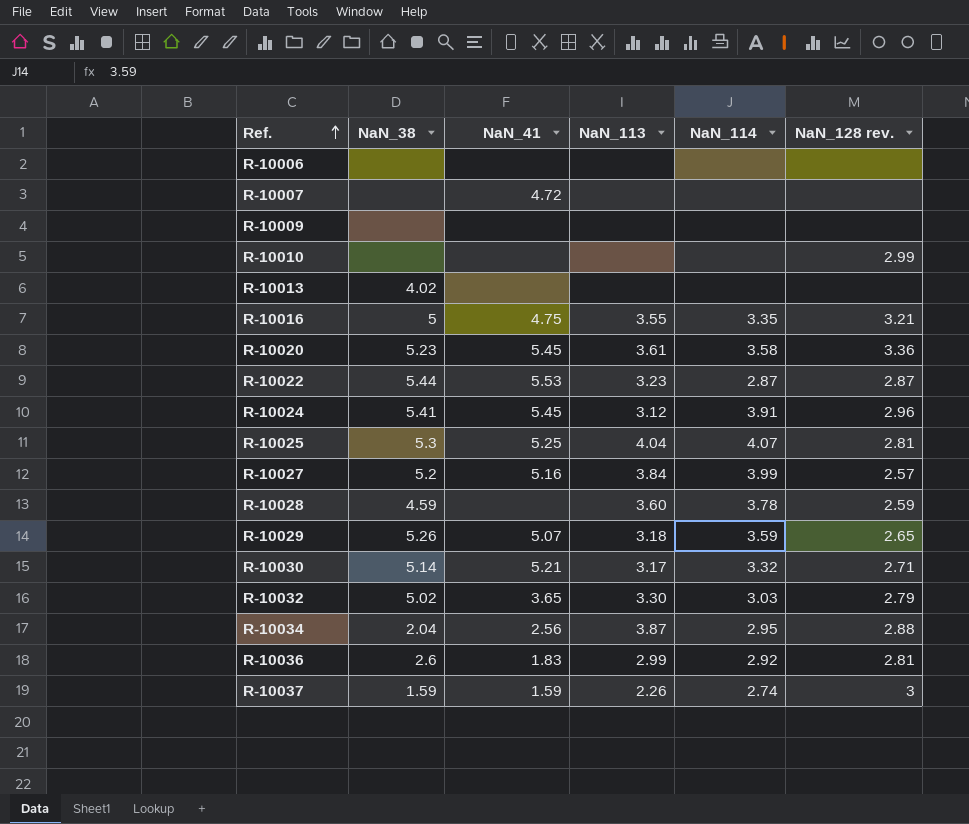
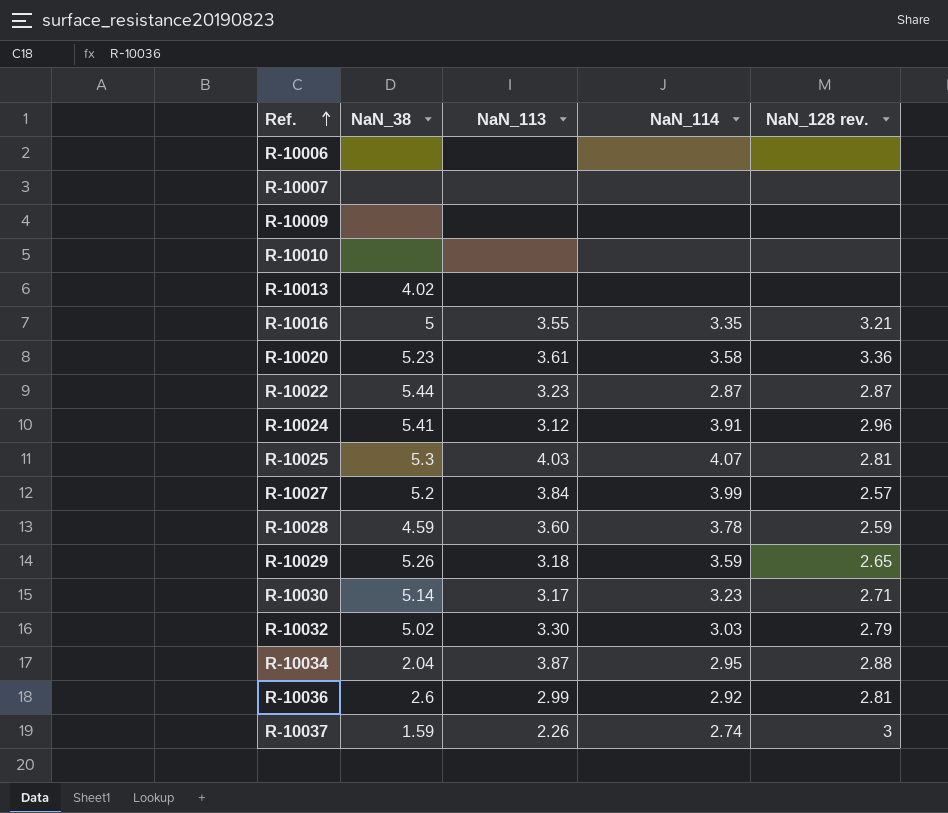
column NaN_41 | position: 3 -> none
R-10010 | NaN_128 rev.: 2.99 -> none
R-10025 | NaN_113: 4.04 -> 4.03
R-10030 | NaN_114: 3.32 -> 3.23

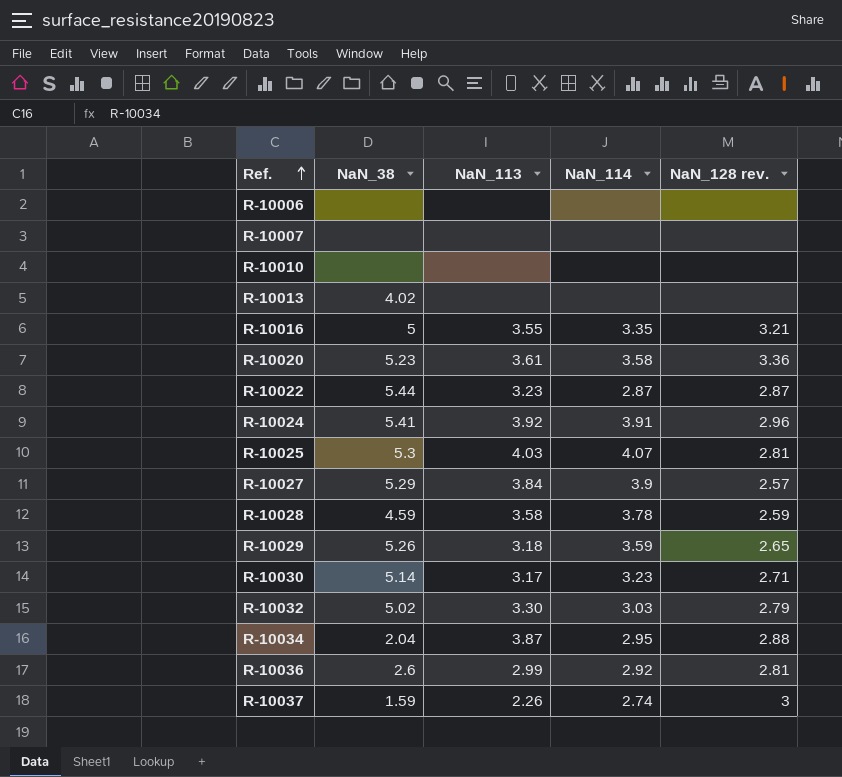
row R-10009: none | none | none | none -> none
R-10024 | NaN_113: 3.12 -> 3.92
R-10027 | NaN_38: 5.2 -> 5.29
R-10027 | NaN_114: 3.99 -> 3.9
R-10028 | NaN_113: 3.60 -> 3.58

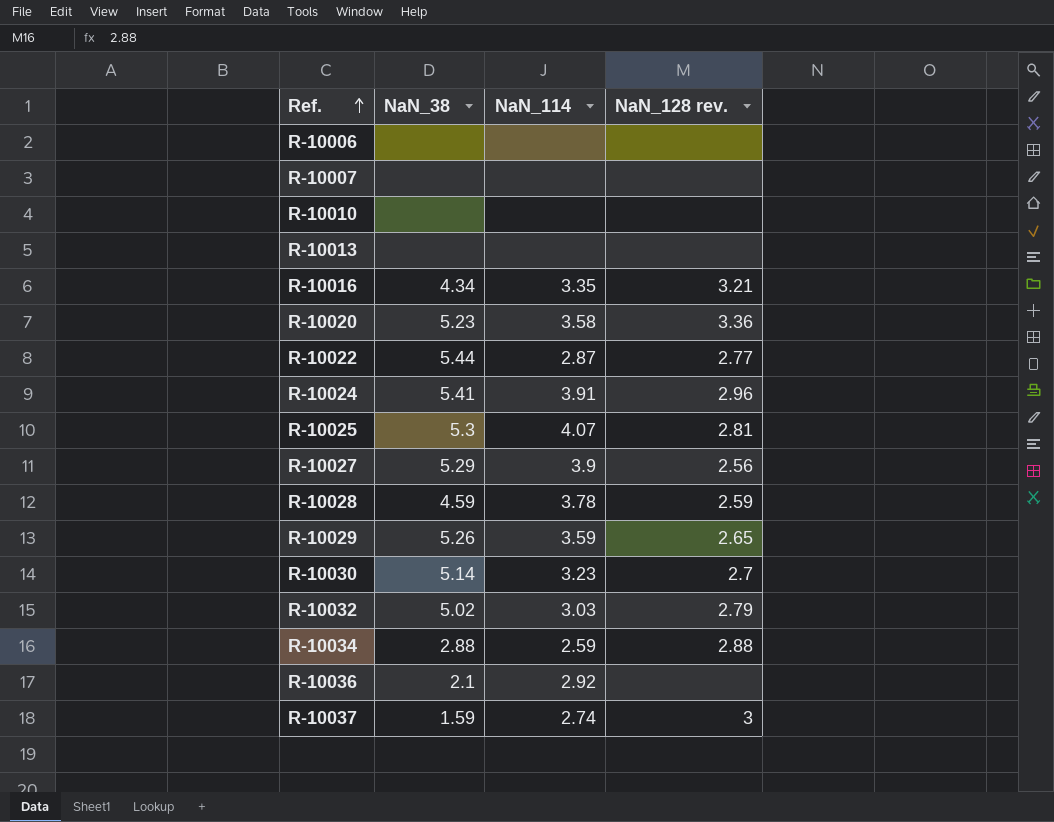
column NaN_113 | position: 3 -> none
R-10013 | NaN_38: 4.02 -> none
R-10016 | NaN_38: 5 -> 4.34
R-10022 | NaN_128 rev.: 2.87 -> 2.77
R-10027 | NaN_128 rev.: 2.57 -> 2.56
R-10030 | NaN_128 rev.: 2.71 -> 2.7
R-10034 | NaN_38: 2.04 -> 2.88
R-10034 | NaN_114: 2.95 -> 2.59
R-10036 | NaN_38: 2.6 -> 2.1
R-10036 | NaN_128 rev.: 2.81 -> none

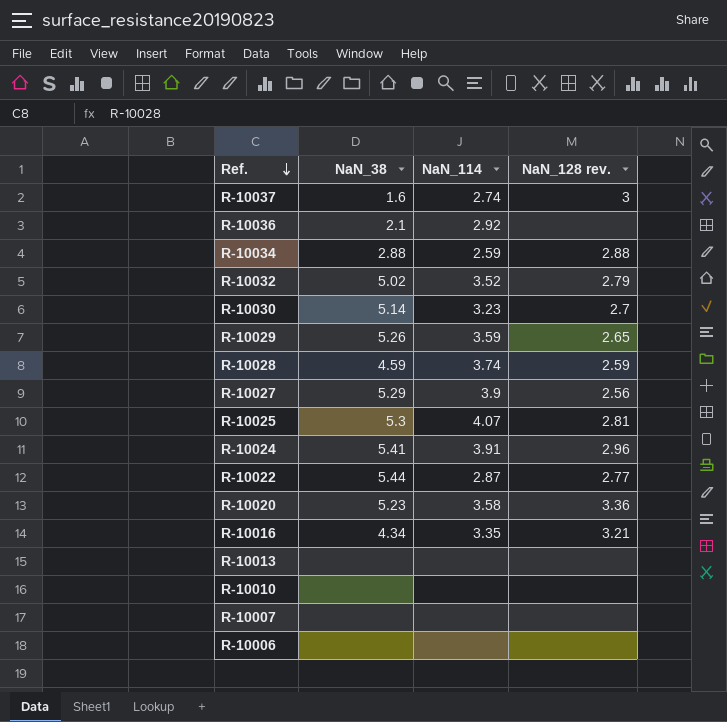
row order: Ref. ascending -> Ref. descending
R-10037 | NaN_38: 1.59 -> 1.6
R-10032 | NaN_114: 3.03 -> 3.52
R-10028 | NaN_114: 3.78 -> 3.74

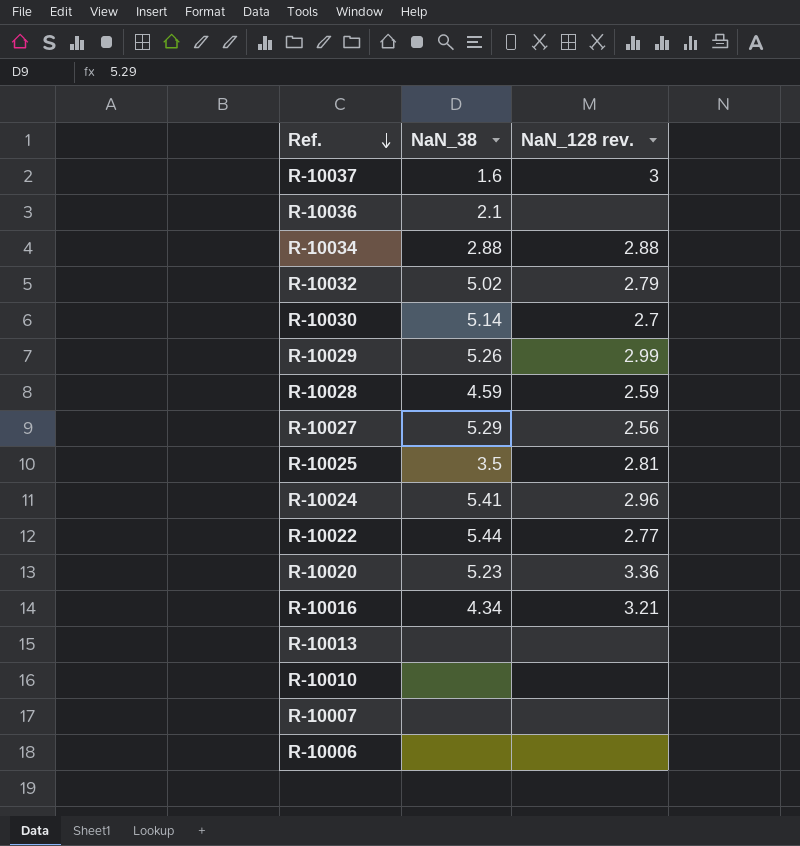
column NaN_114 | position: 3 -> none
R-10029 | NaN_128 rev.: 2.65 -> 2.99
R-10025 | NaN_38: 5.3 -> 3.5

